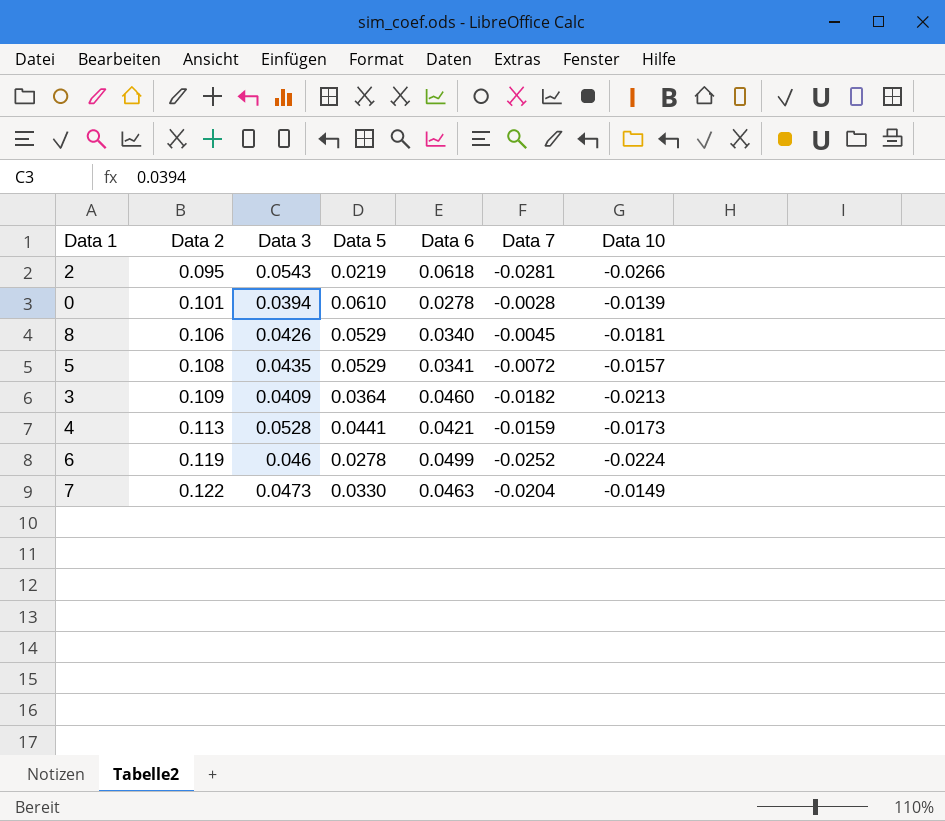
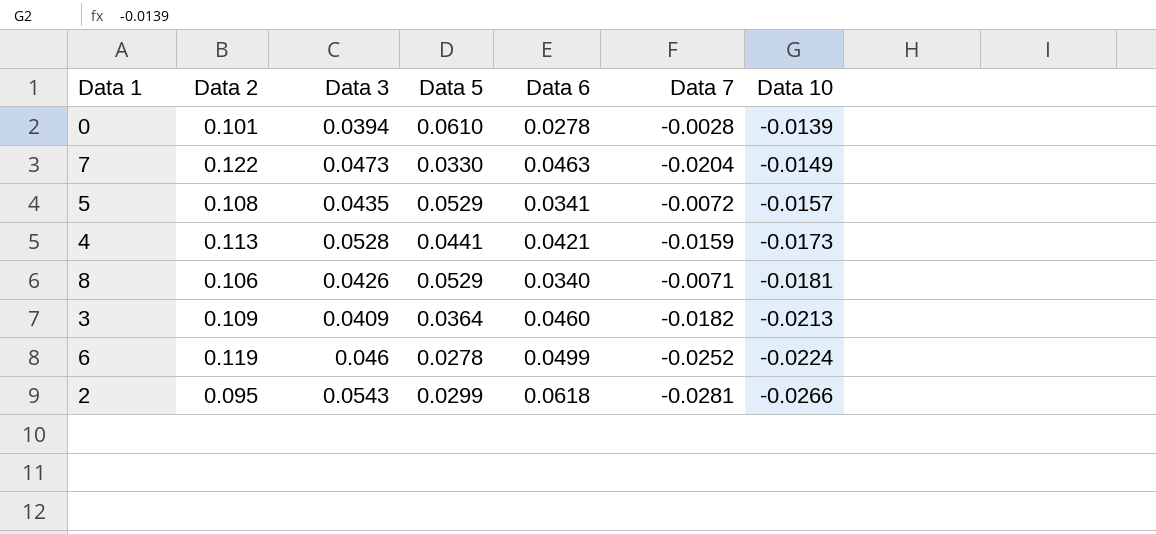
row order: Data 2 ascending -> Data 10 descending
8 | Data 7: -0.0045 -> -0.0071
2 | Data 5: 0.0219 -> 0.0299

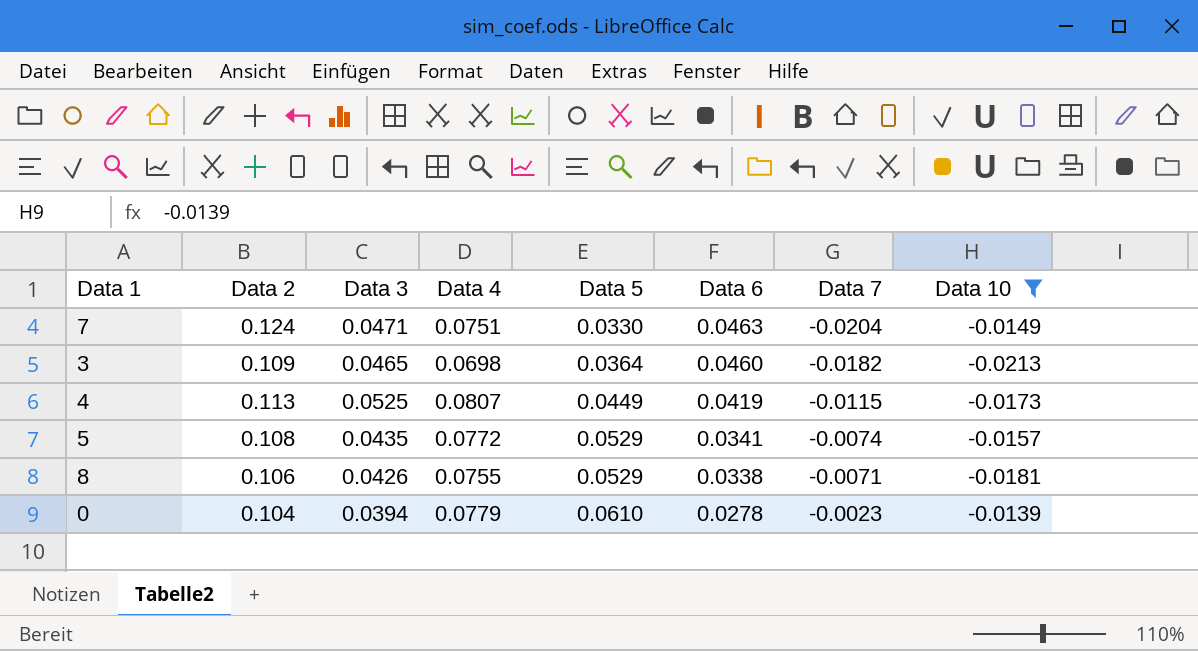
filter: none -> Data 10 >= -0.0213
row order: Data 10 descending -> Data 5 ascending
column Data 4 | position: none -> 4
7 | Data 2: 0.122 -> 0.124
7 | Data 3: 0.0473 -> 0.0471
3 | Data 3: 0.0409 -> 0.0465
4 | Data 3: 0.0528 -> 0.0525
4 | Data 5: 0.0441 -> 0.0449
4 | Data 6: 0.0421 -> 0.0419
4 | Data 7: -0.0159 -> -0.0115
5 | Data 7: -0.0072 -> -0.0074
8 | Data 6: 0.0340 -> 0.0338
0 | Data 2: 0.101 -> 0.104
0 | Data 7: -0.0028 -> -0.0023

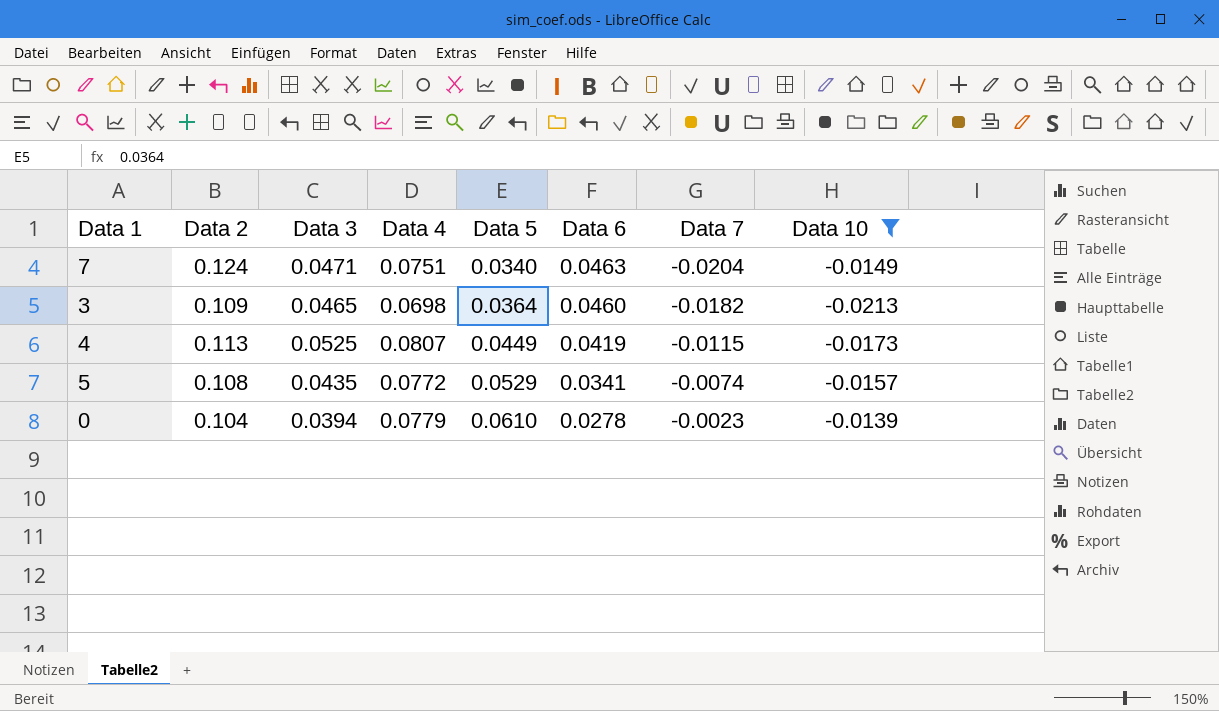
row 8: 0.106 | 0.0426 | 0.0755 | 0.0529 | 0.0338 | -0.0071 | -0.0181 -> none
7 | Data 5: 0.0330 -> 0.0340

